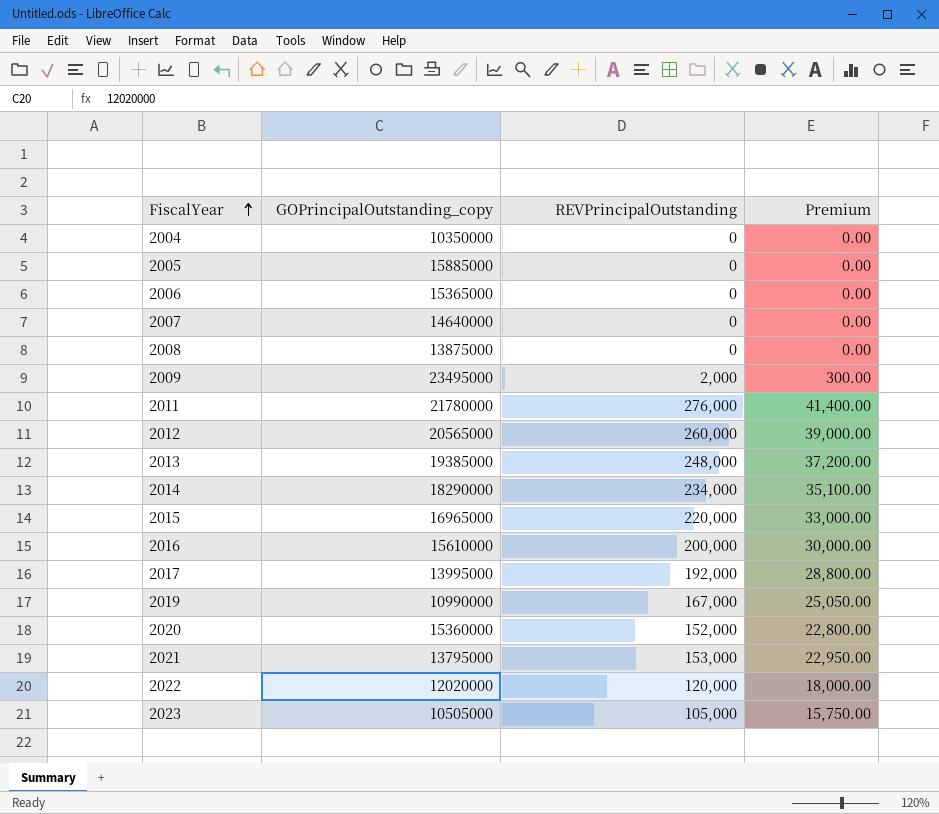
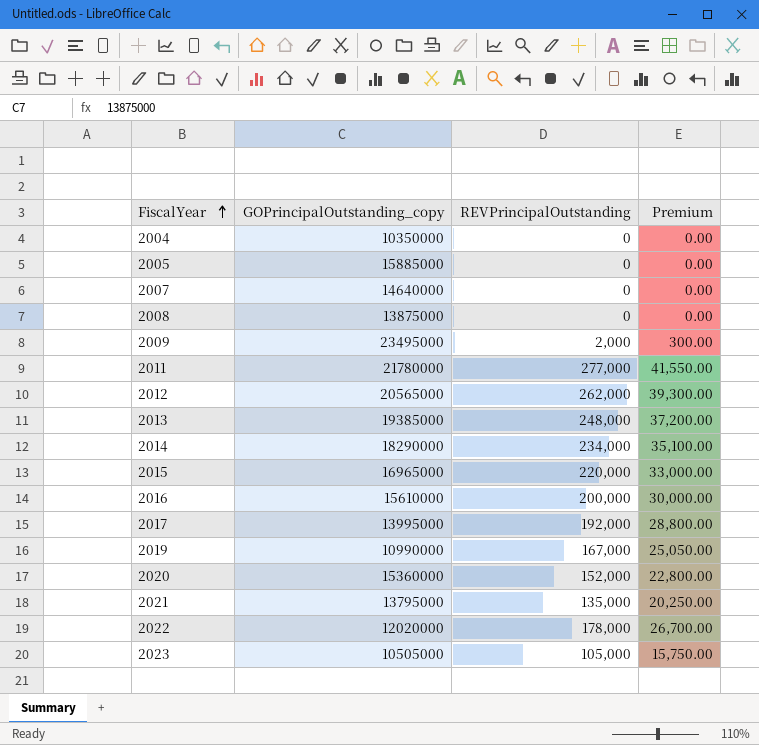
row 2006: 15365000 | 0 | 0.00 -> none
2011 | REVPrincipalOutstanding: 276,000 -> 277,000
2011 | Premium: 41,400.00 -> 41,550.00
2012 | REVPrincipalOutstanding: 260,000 -> 262,000
2012 | Premium: 39,000.00 -> 39,300.00
2021 | REVPrincipalOutstanding: 153,000 -> 135,000
2021 | Premium: 22,950.00 -> 20,250.00
2022 | REVPrincipalOutstanding: 120,000 -> 178,000
2022 | Premium: 18,000.00 -> 26,700.00

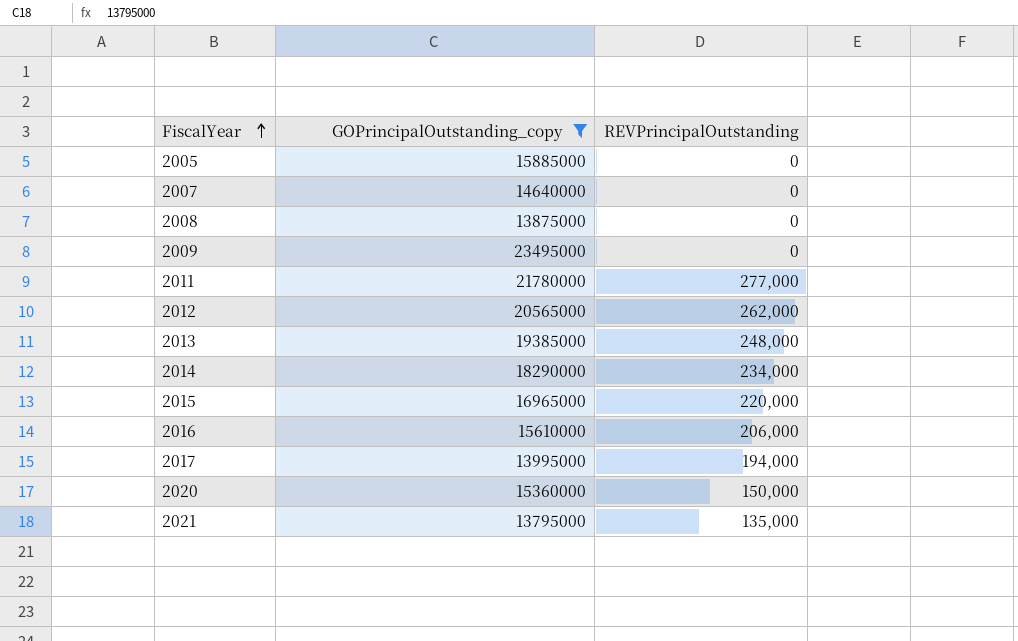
filter: none -> GOPrincipalOutstanding_copy >= 13795000
column Premium | formula: [REVPrincipalOutstanding] * 0.15 -> none
2009 | REVPrincipalOutstanding: 2,000 -> 0
2016 | REVPrincipalOutstanding: 200,000 -> 206,000
2017 | REVPrincipalOutstanding: 192,000 -> 194,000
2020 | REVPrincipalOutstanding: 152,000 -> 150,000

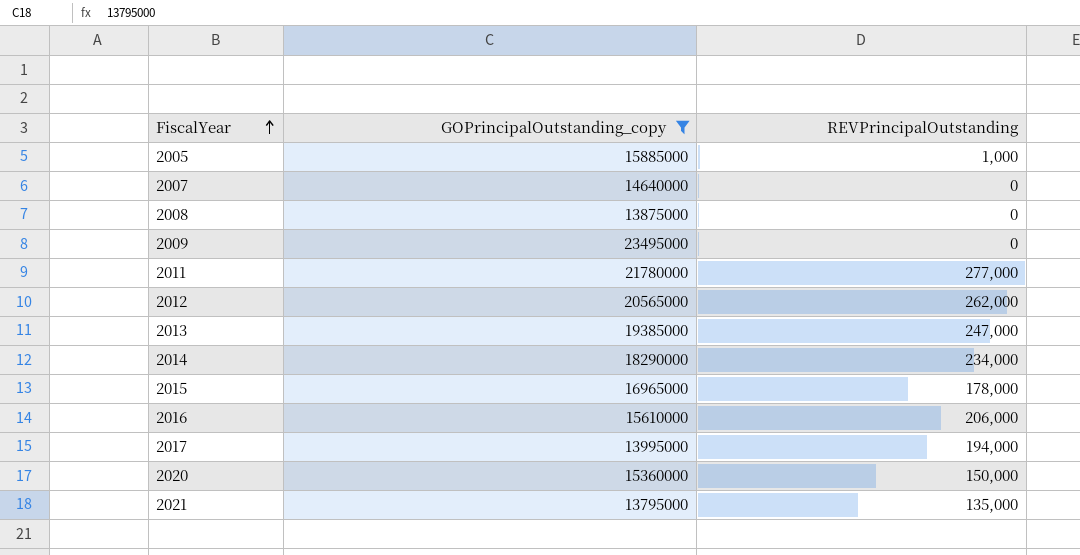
2005 | REVPrincipalOutstanding: 0 -> 1,000
2013 | REVPrincipalOutstanding: 248,000 -> 247,000
2015 | REVPrincipalOutstanding: 220,000 -> 178,000

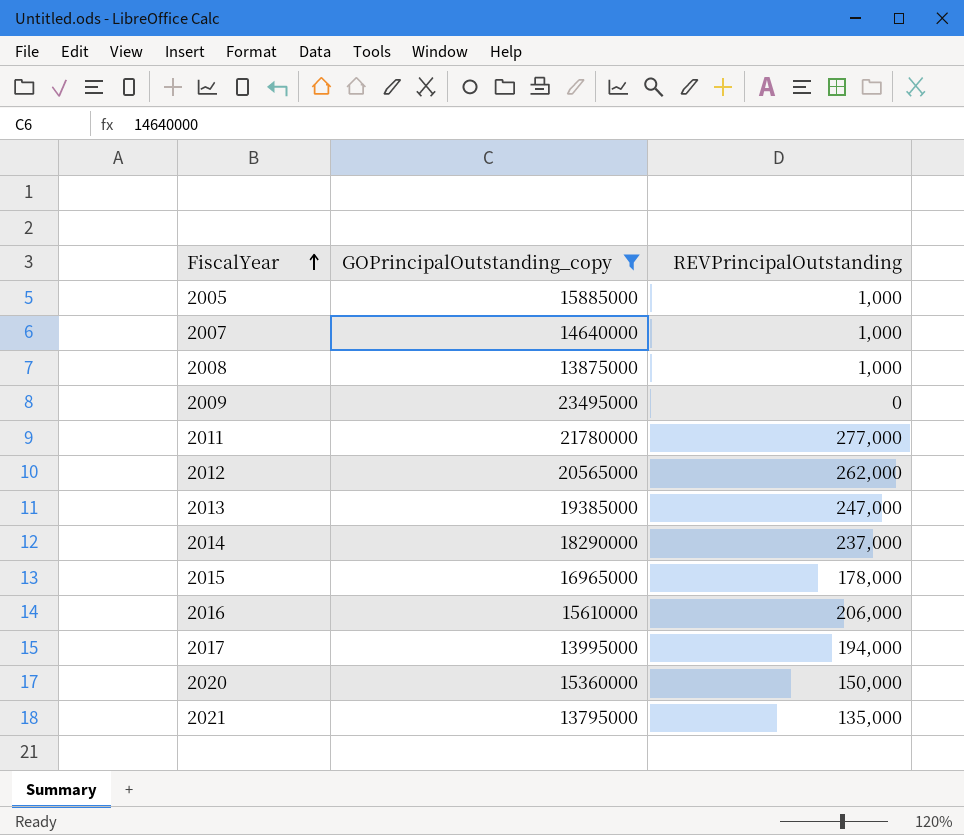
2007 | REVPrincipalOutstanding: 0 -> 1,000
2008 | REVPrincipalOutstanding: 0 -> 1,000
2014 | REVPrincipalOutstanding: 234,000 -> 237,000

